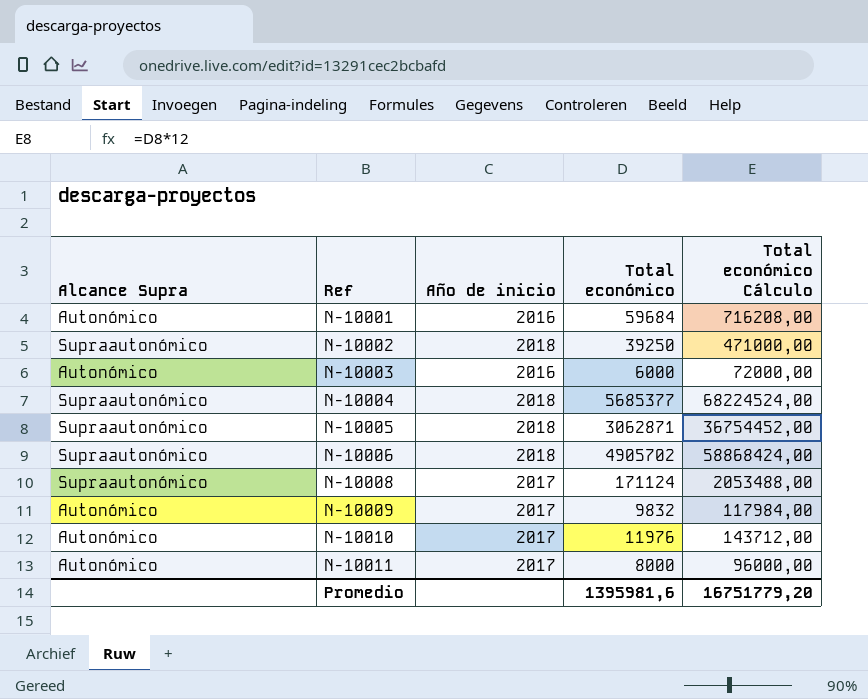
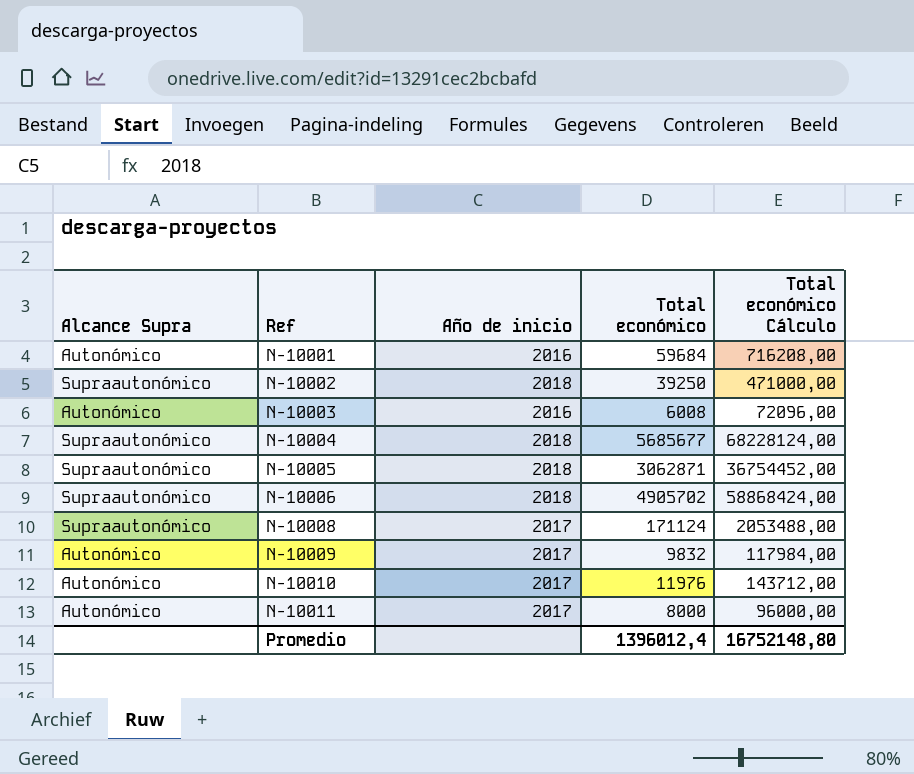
N-10003 | Total económico: 6000 -> 6008
N-10003 | Total económico Cálculo: 72000,00 -> 72096,00
N-10004 | Total económico: 5685377 -> 5685677
N-10004 | Total económico Cálculo: 68224524,00 -> 68228124,00
Promedio | Total económico: 1395981,6 -> 1396012,4
Promedio | Total económico Cálculo: 16751779,20 -> 16752148,80

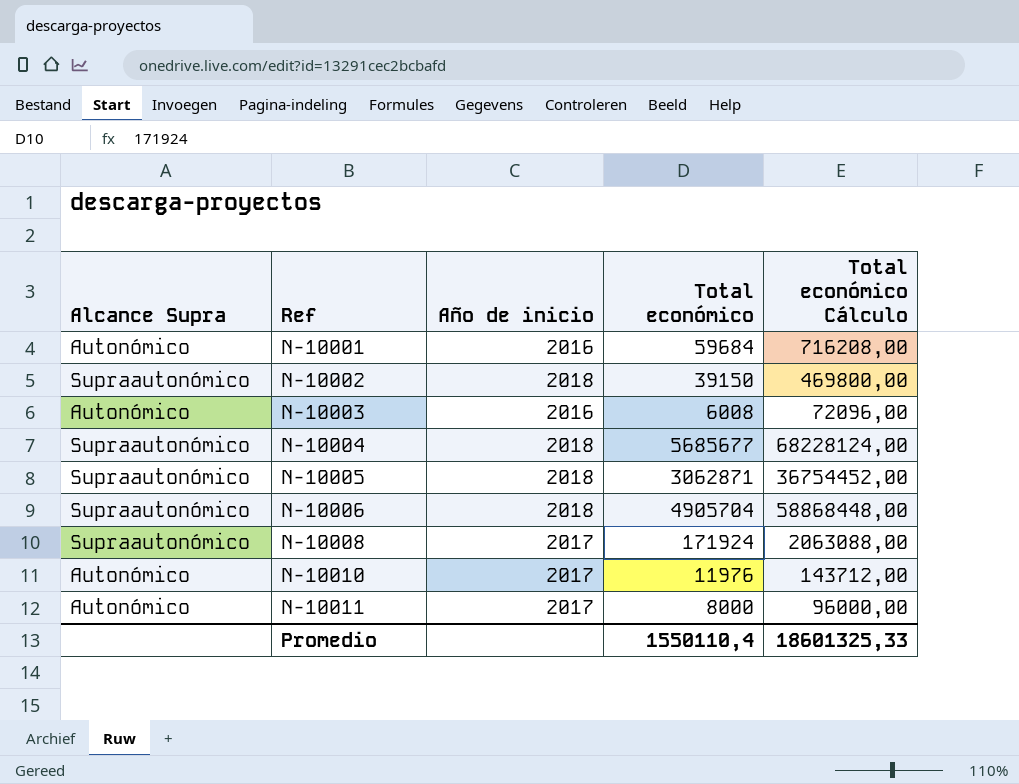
row N-10009: Autonómico | 2017 | 9832 | 117984,00 -> none
N-10002 | Total económico: 39250 -> 39150
N-10002 | Total económico Cálculo: 471000,00 -> 469800,00
N-10006 | Total económico: 4905702 -> 4905704
N-10006 | Total económico Cálculo: 58868424,00 -> 58868448,00
N-10008 | Total económico: 171124 -> 171924
N-10008 | Total económico Cálculo: 2053488,00 -> 2063088,00
Promedio | Total económico: 1396012,4 -> 1550110,4
Promedio | Total económico Cálculo: 16752148,80 -> 18601325,33

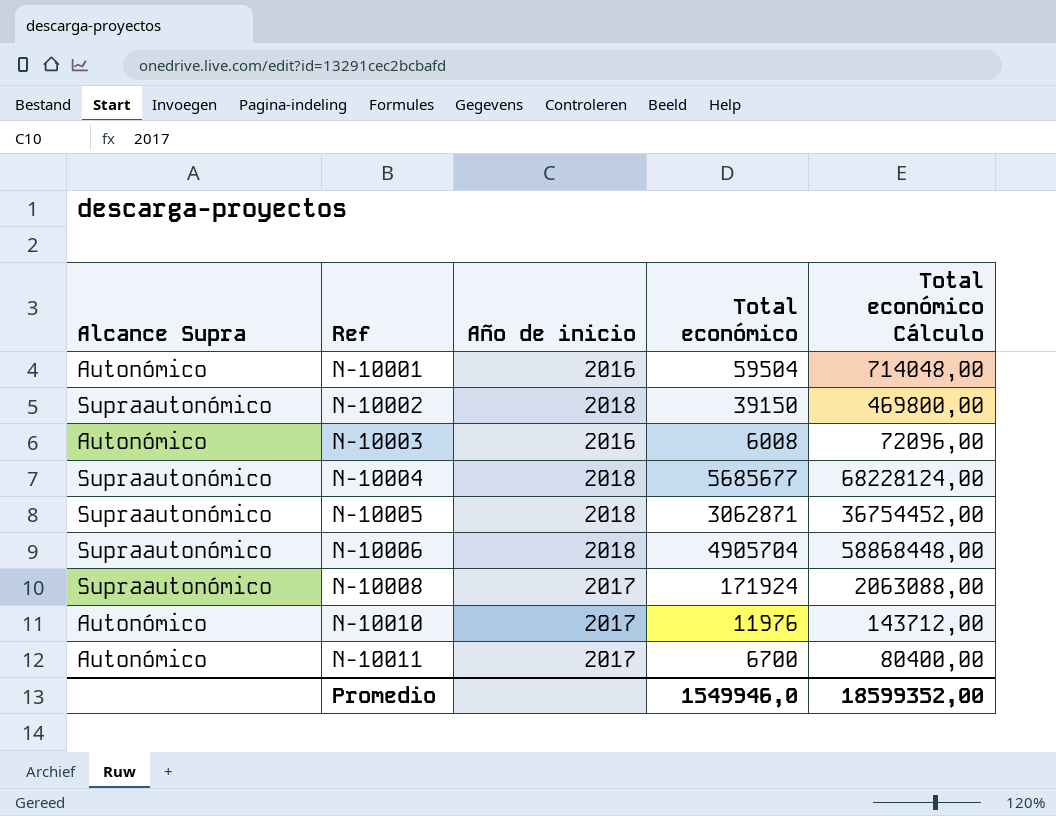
N-10001 | Total económico: 59684 -> 59504
N-10001 | Total económico Cálculo: 716208,00 -> 714048,00
N-10011 | Total económico: 8000 -> 6700
N-10011 | Total económico Cálculo: 96000,00 -> 80400,00
Promedio | Total económico: 1550110,4 -> 1549946,0
Promedio | Total económico Cálculo: 18601325,33 -> 18599352,00

